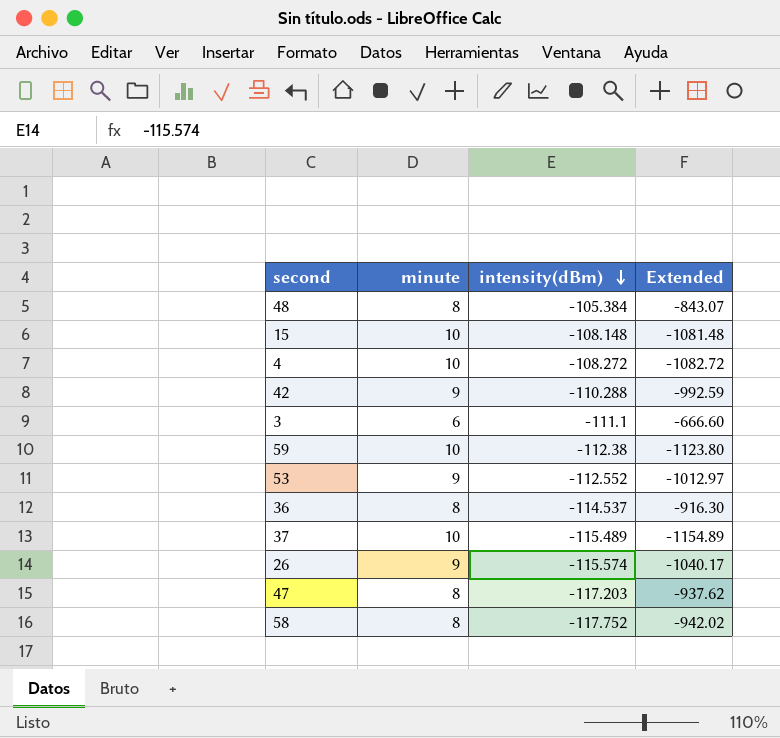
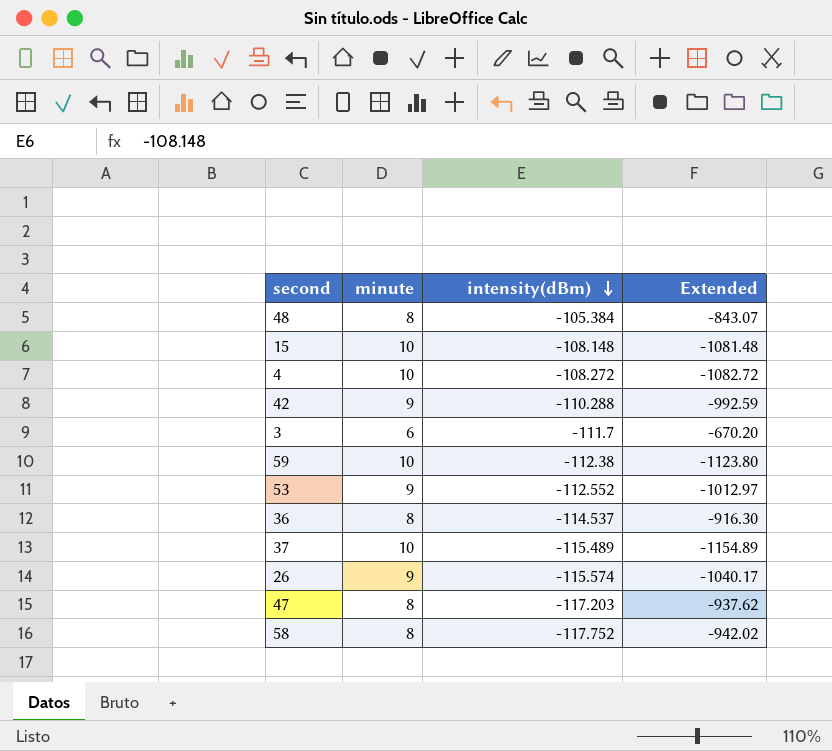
3 | intensity(dBm): -111.1 -> -111.7
3 | Extended: -666.60 -> -670.20

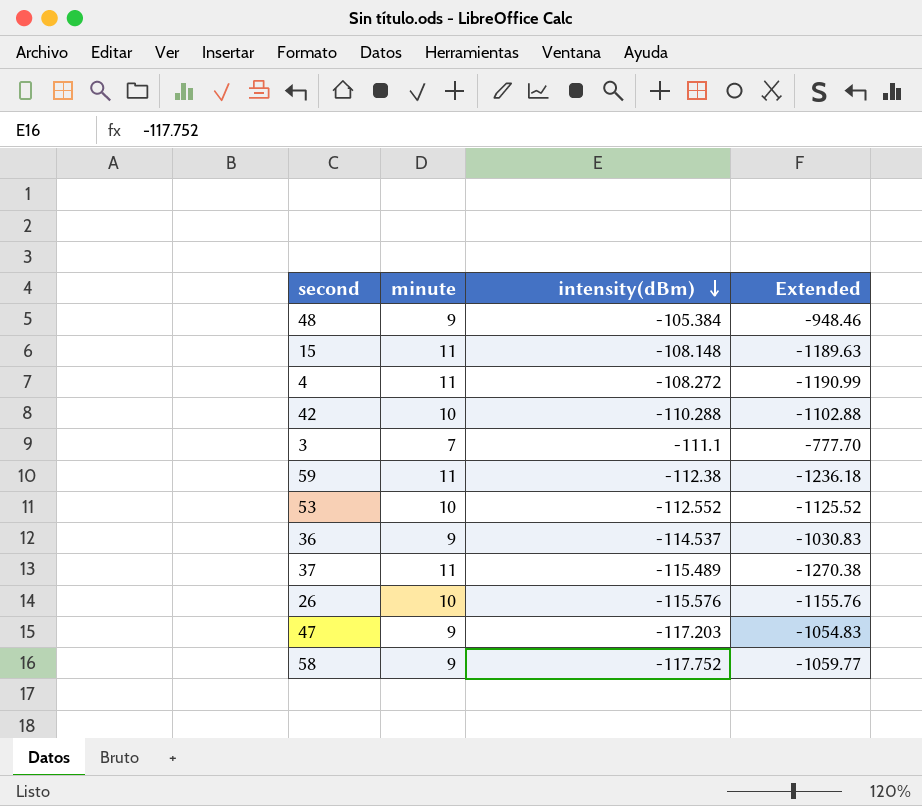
48 | minute: 8 -> 9
48 | Extended: -843.07 -> -948.46
15 | minute: 10 -> 11
15 | Extended: -1081.48 -> -1189.63
4 | minute: 10 -> 11
4 | Extended: -1082.72 -> -1190.99
42 | minute: 9 -> 10
42 | Extended: -992.59 -> -1102.88
3 | minute: 6 -> 7
3 | intensity(dBm): -111.7 -> -111.1
3 | Extended: -670.20 -> -777.70
59 | minute: 10 -> 11
59 | Extended: -1123.80 -> -1236.18
53 | minute: 9 -> 10
53 | Extended: -1012.97 -> -1125.52
36 | minute: 8 -> 9
36 | Extended: -916.30 -> -1030.83
37 | minute: 10 -> 11
37 | Extended: -1154.89 -> -1270.38
26 | minute: 9 -> 10
26 | intensity(dBm): -115.574 -> -115.576
26 | Extended: -1040.17 -> -1155.76
47 | minute: 8 -> 9
47 | Extended: -937.62 -> -1054.83
58 | minute: 8 -> 9
58 | Extended: -942.02 -> -1059.77

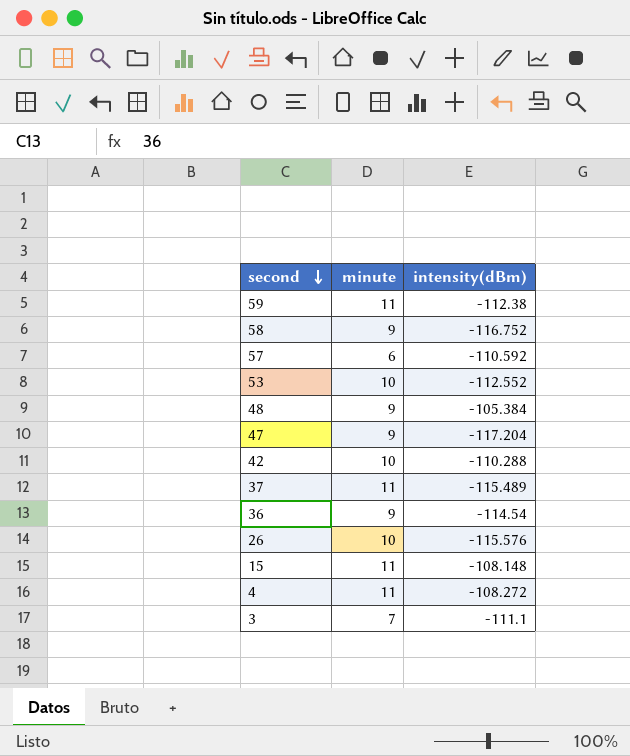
row order: intensity(dBm) descending -> second descending
column Extended | formula: [minute] * [intensity(dBm)] -> none
58 | intensity(dBm): -117.752 -> -116.752
row 57: none -> 6 | -110.592
47 | intensity(dBm): -117.203 -> -117.204
36 | intensity(dBm): -114.537 -> -114.54

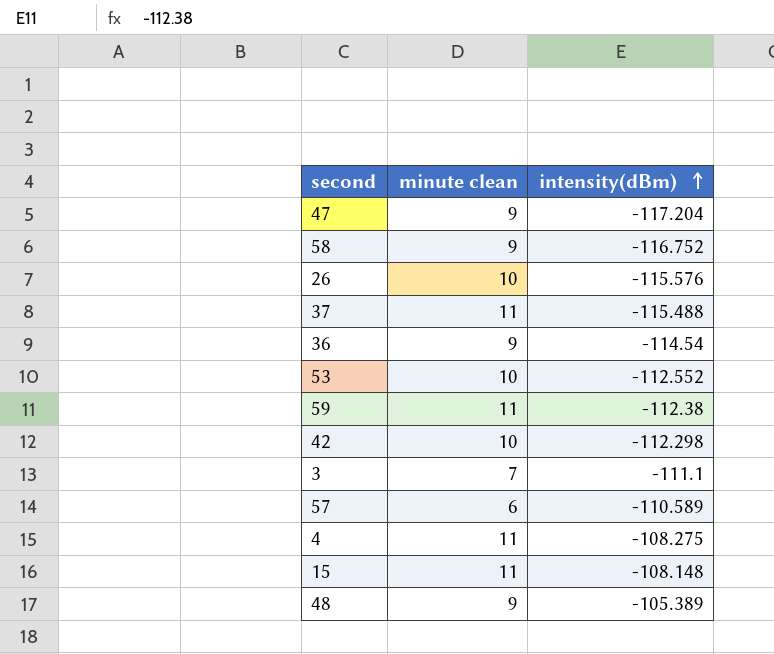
row order: second descending -> intensity(dBm) ascending
column name: minute -> minute clean
37 | intensity(dBm): -115.489 -> -115.488
42 | intensity(dBm): -110.288 -> -112.298
57 | intensity(dBm): -110.592 -> -110.589
4 | intensity(dBm): -108.272 -> -108.275
48 | intensity(dBm): -105.384 -> -105.389

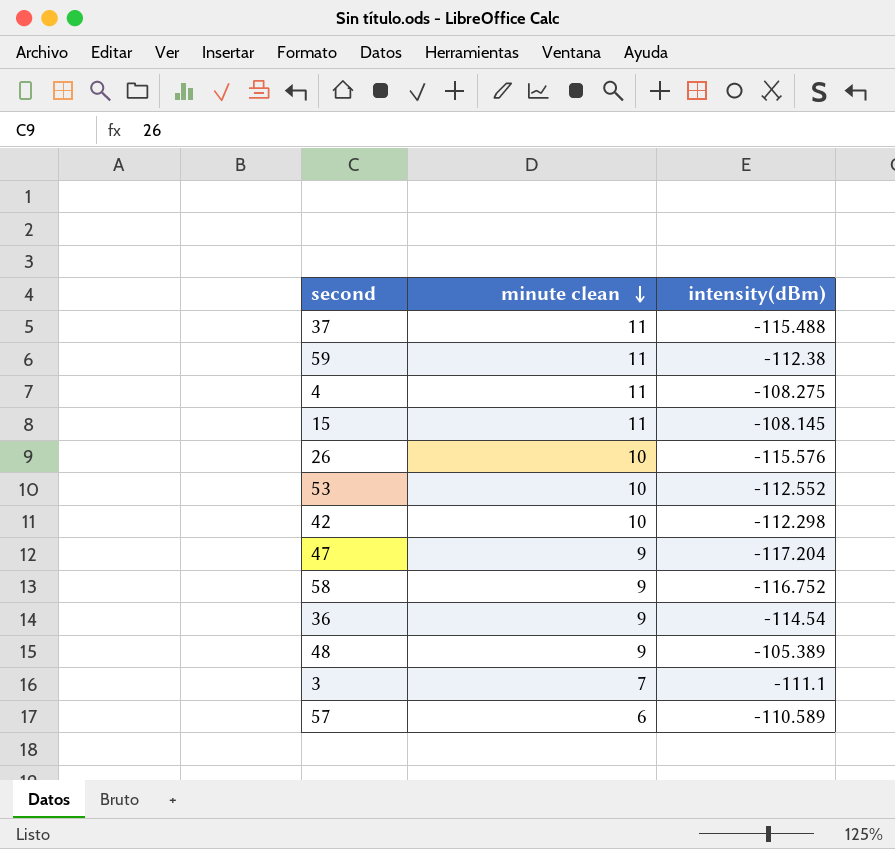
row order: intensity(dBm) ascending -> minute clean descending
15 | intensity(dBm): -108.148 -> -108.145

